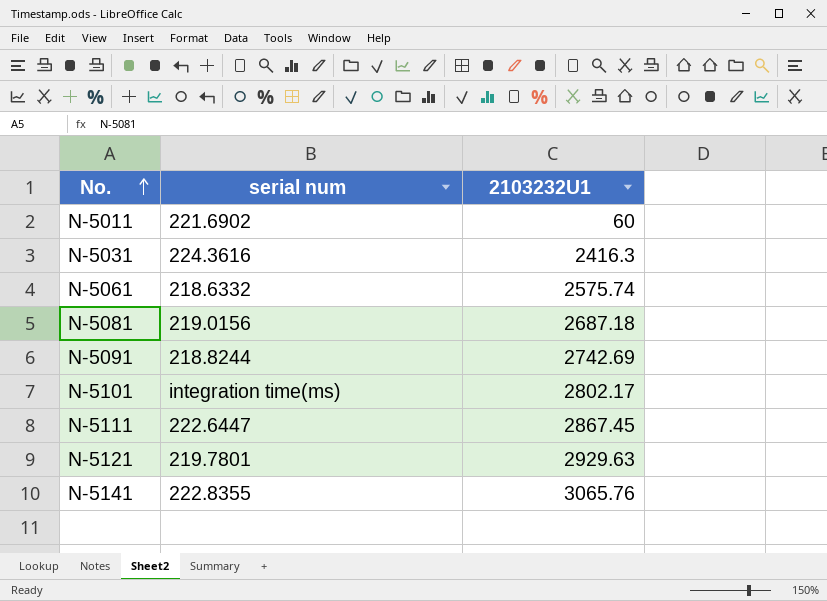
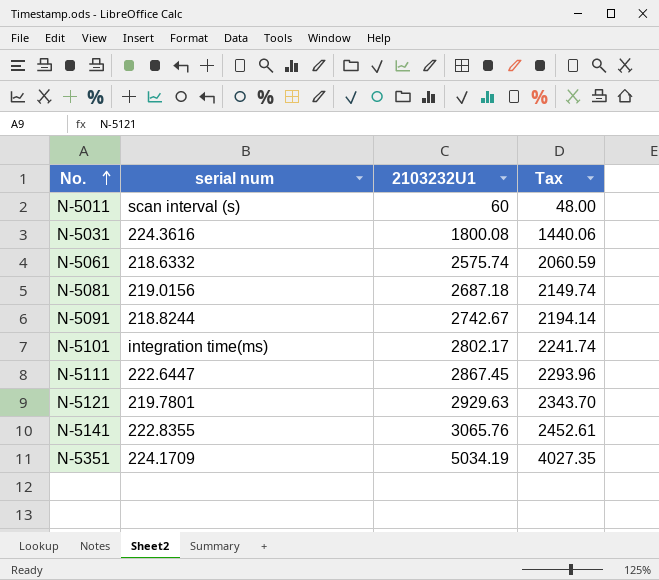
column Tax | formula: none -> [2103232U1] * 0.8
N-5011 | serial num: 221.6902 -> scan interval (s)
N-5031 | 2103232U1: 2416.3 -> 1800.08
N-5091 | 2103232U1: 2742.69 -> 2742.67
row N-5351: none -> 224.1709 | 5034.19 | 4027.35

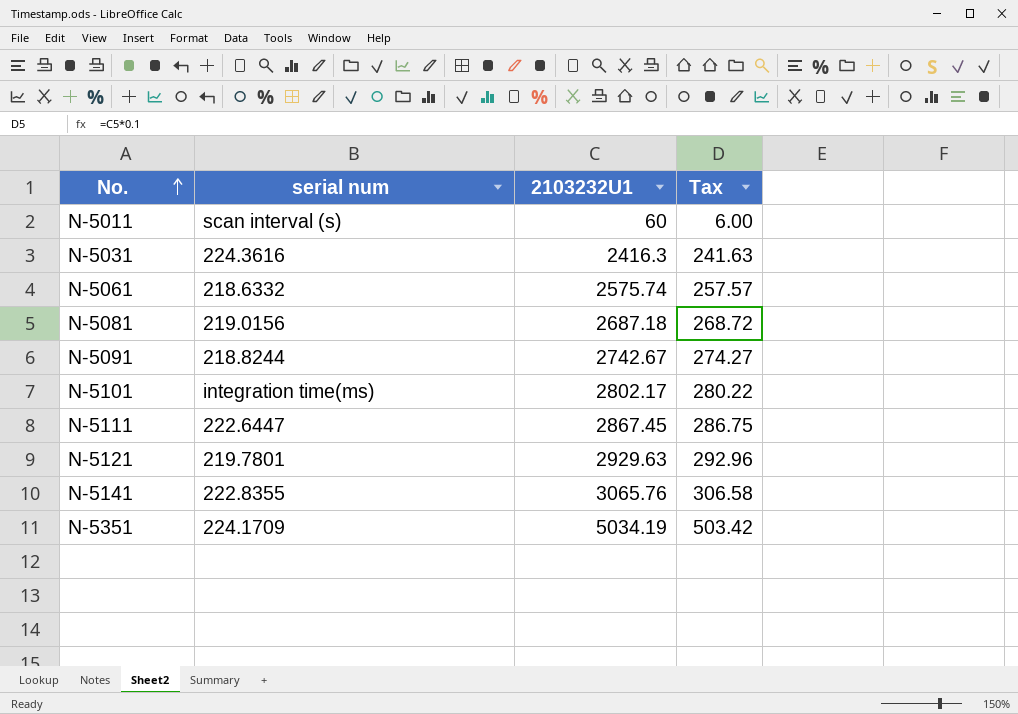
column Tax | formula: [2103232U1] * 0.8 -> [2103232U1] * 0.1
N-5031 | 2103232U1: 1800.08 -> 2416.3

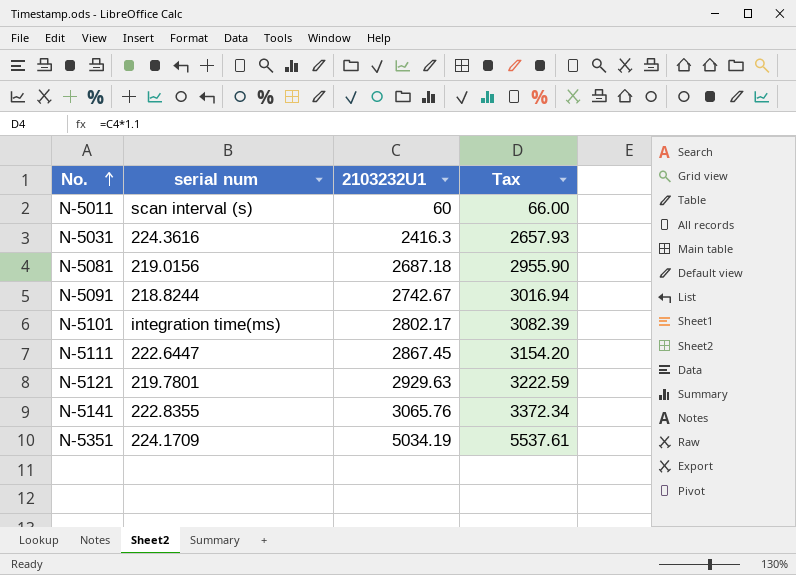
column Tax | formula: [2103232U1] * 0.1 -> [2103232U1] * 1.1
row N-5061: 218.6332 | 2575.74 | 257.57 -> none

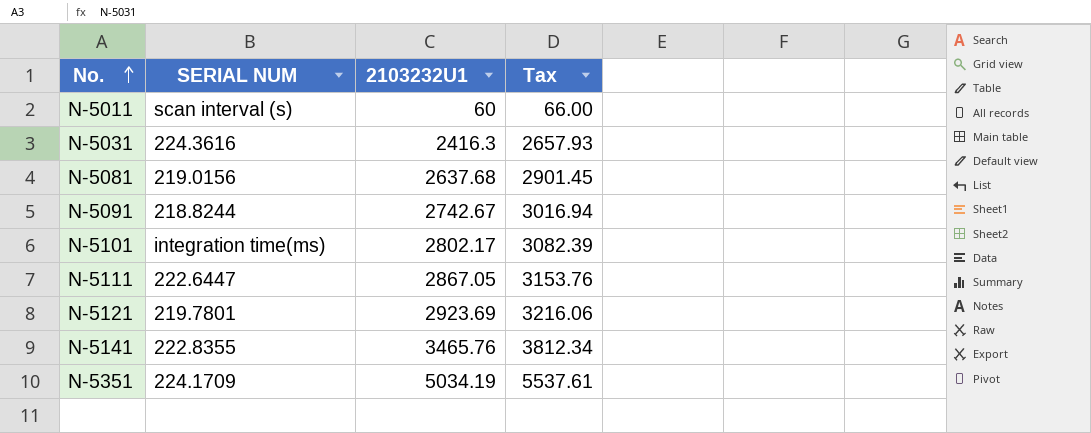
column name: serial num -> SERIAL NUM
N-5081 | 2103232U1: 2687.18 -> 2637.68
N-5081 | Tax: 2955.90 -> 2901.45
N-5111 | 2103232U1: 2867.45 -> 2867.05
N-5111 | Tax: 3154.20 -> 3153.76
N-5121 | 2103232U1: 2929.63 -> 2923.69
N-5121 | Tax: 3222.59 -> 3216.06
N-5141 | 2103232U1: 3065.76 -> 3465.76
N-5141 | Tax: 3372.34 -> 3812.34

